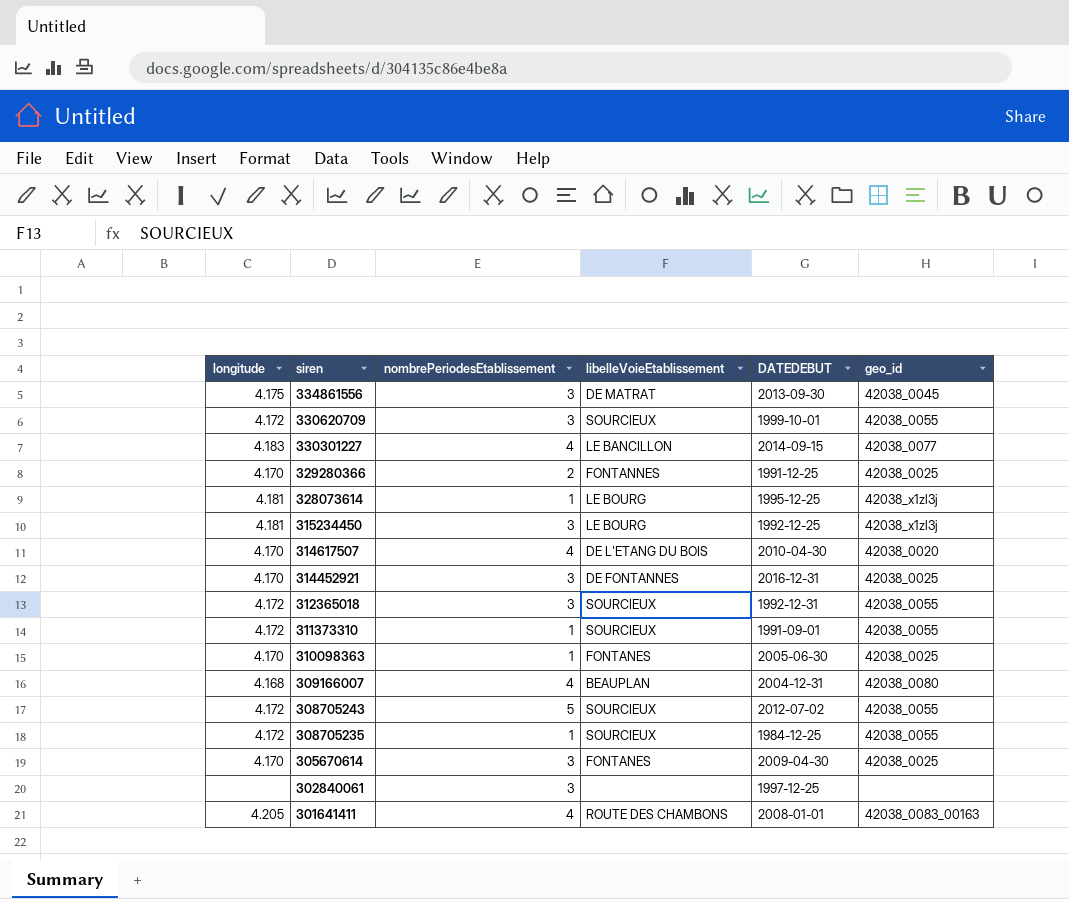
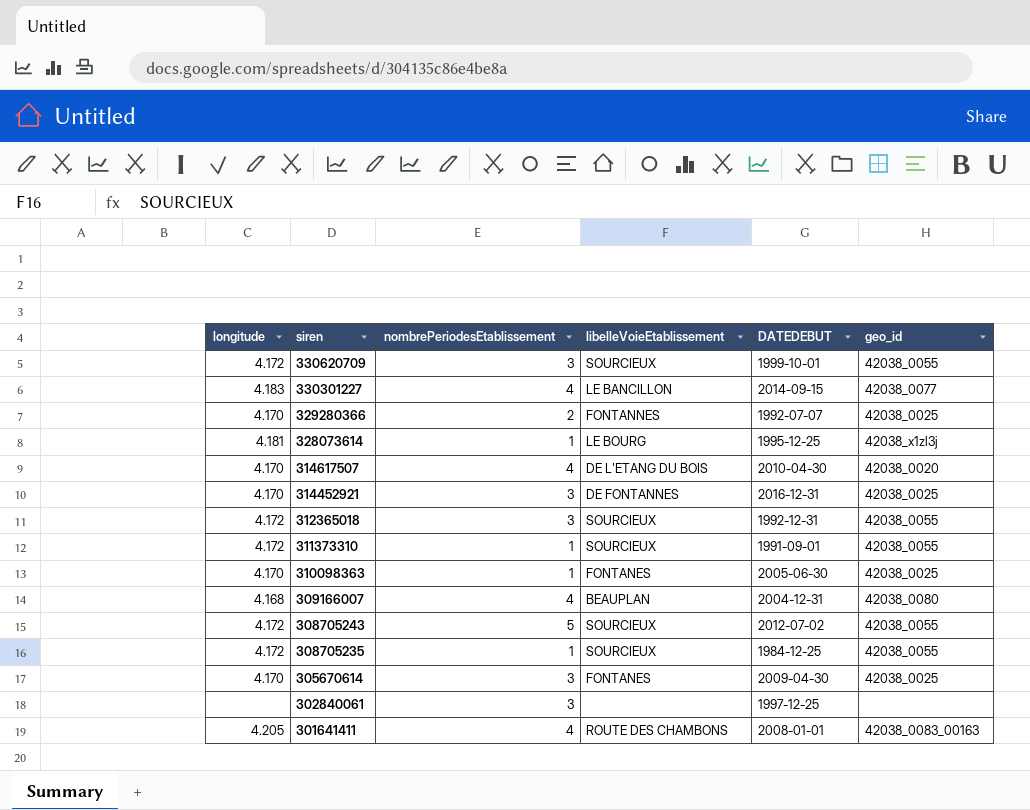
row 334861556: 4.175 | 3 | DE MATRAT | 2013-09-30 | 42038_0045 -> none
row 315234450: 4.181 | 3 | LE BOURG | 1992-12-25 | 42038_x1zl3j -> none
329280366 | DATEDEBUT: 1991-12-25 -> 1992-07-07

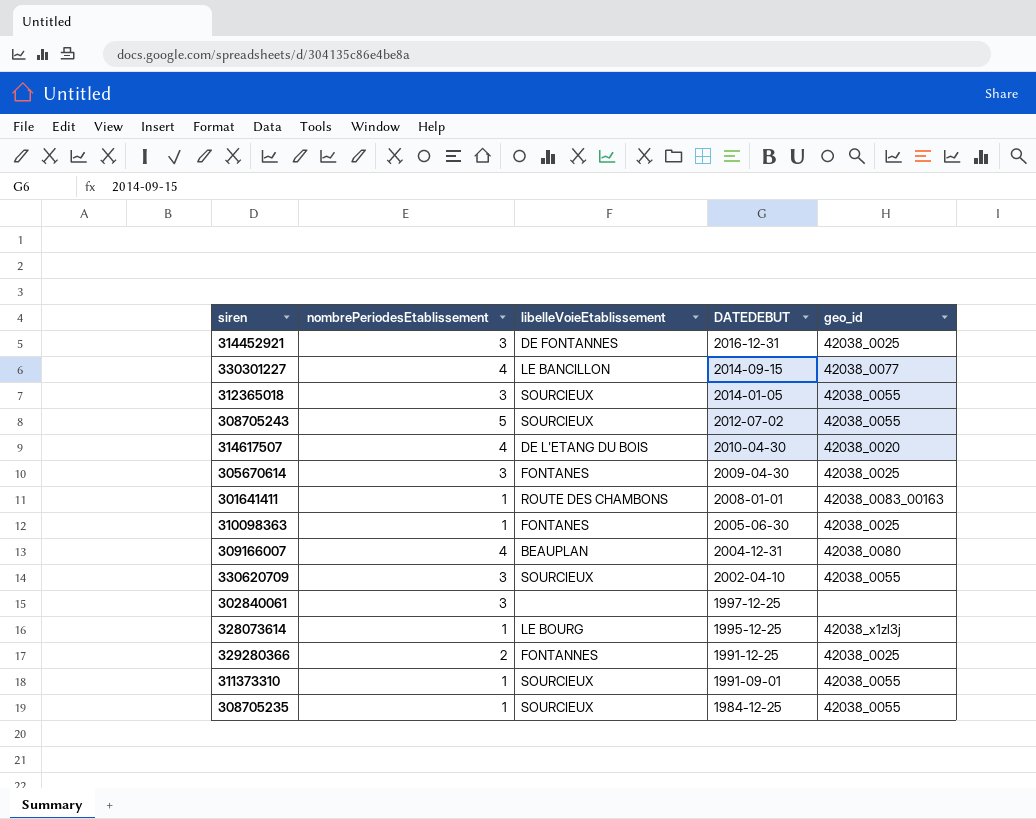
row order: siren descending -> DATEDEBUT descending
column longitude | position: 1 -> none
312365018 | DATEDEBUT: 1992-12-31 -> 2014-01-05
301641411 | nombrePeriodesEtablissement: 4 -> 1
330620709 | DATEDEBUT: 1999-10-01 -> 2002-04-10
329280366 | DATEDEBUT: 1992-07-07 -> 1991-12-25

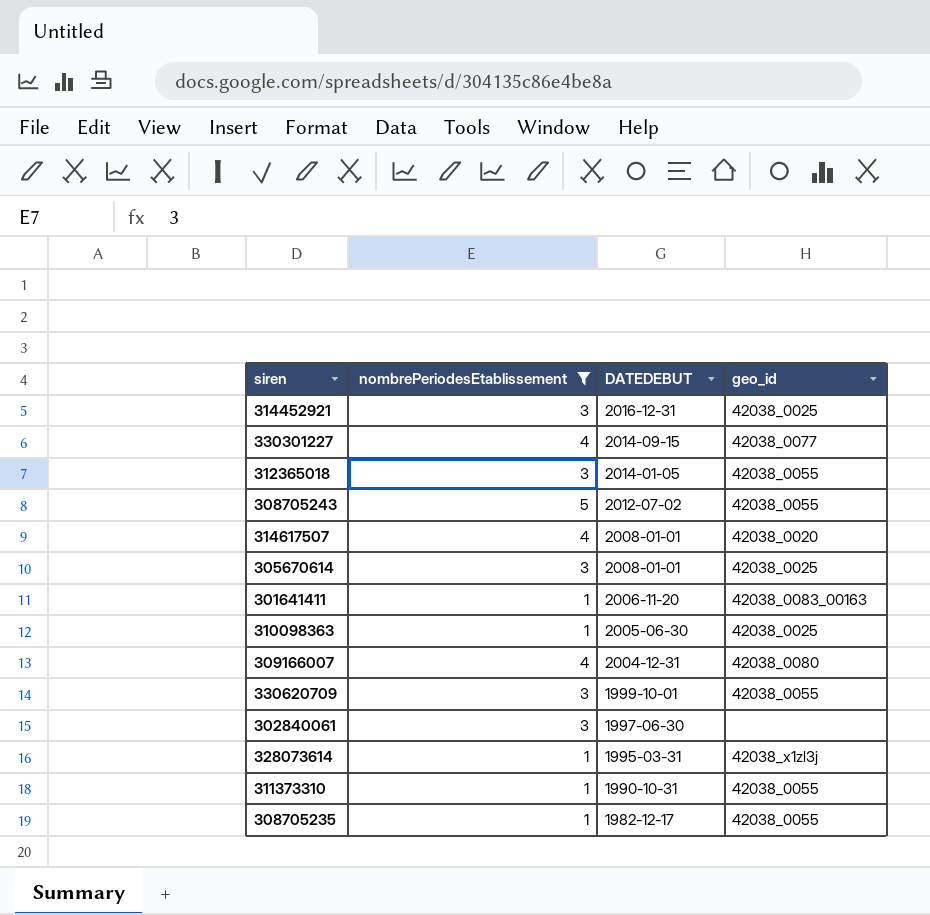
filter: none -> nombrePeriodesEtablissement != 2
column libelleVoieEtablissement | position: 3 -> none
314617507 | DATEDEBUT: 2010-04-30 -> 2008-01-01
305670614 | DATEDEBUT: 2009-04-30 -> 2008-01-01
301641411 | DATEDEBUT: 2008-01-01 -> 2006-11-20
330620709 | DATEDEBUT: 2002-04-10 -> 1999-10-01
302840061 | DATEDEBUT: 1997-12-25 -> 1997-06-30
328073614 | DATEDEBUT: 1995-12-25 -> 1995-03-31
311373310 | DATEDEBUT: 1991-09-01 -> 1990-10-31
308705235 | DATEDEBUT: 1984-12-25 -> 1982-12-17

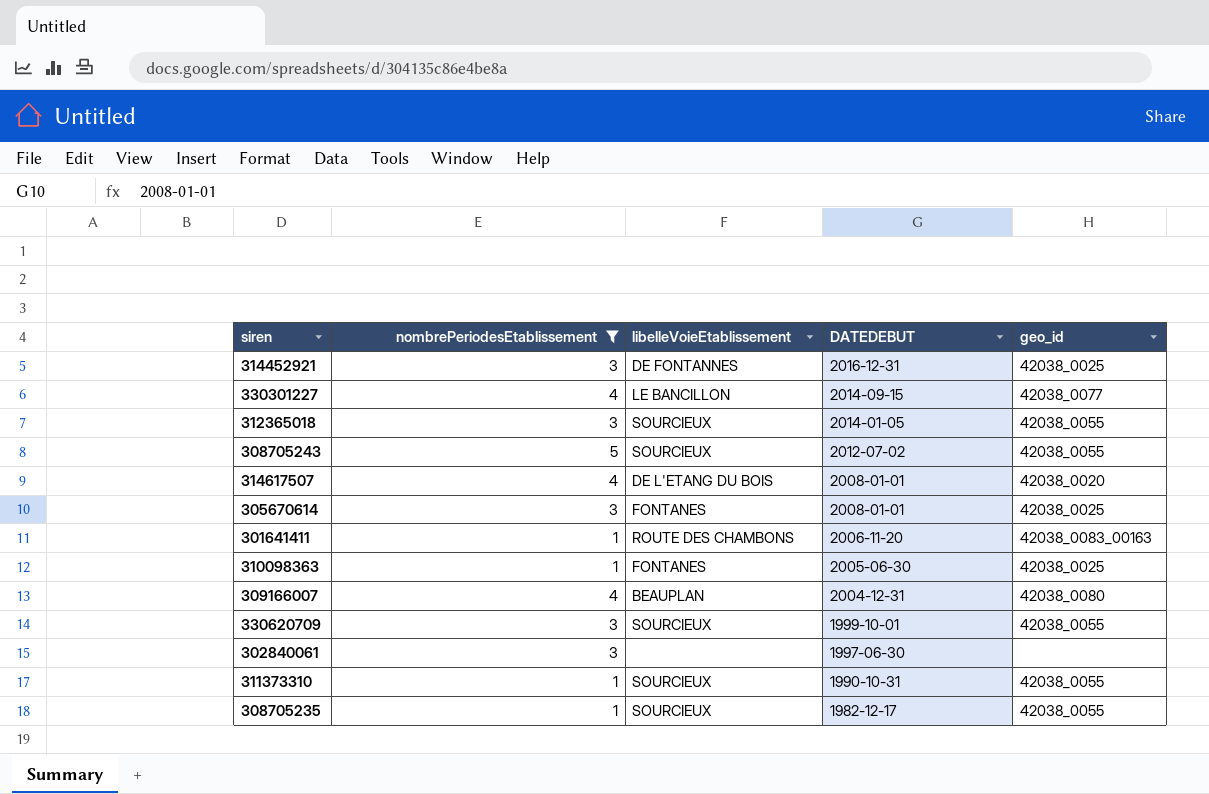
column libelleVoieEtablissement | position: none -> 3
row 328073614: 1 | 1995-03-31 | 42038_x1zl3j -> none

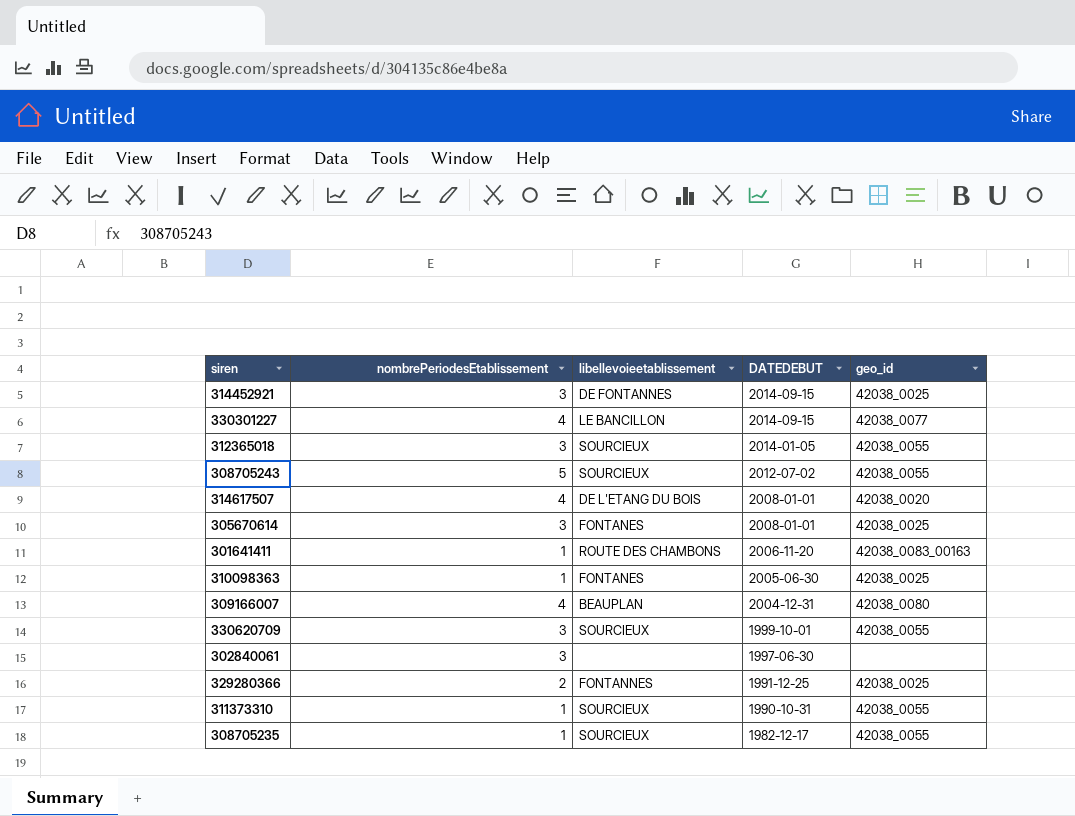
filter: nombrePeriodesEtablissement != 2 -> none
column name: libelleVoieEtablissement -> libellevoieetablissement
314452921 | DATEDEBUT: 2016-12-31 -> 2014-09-15

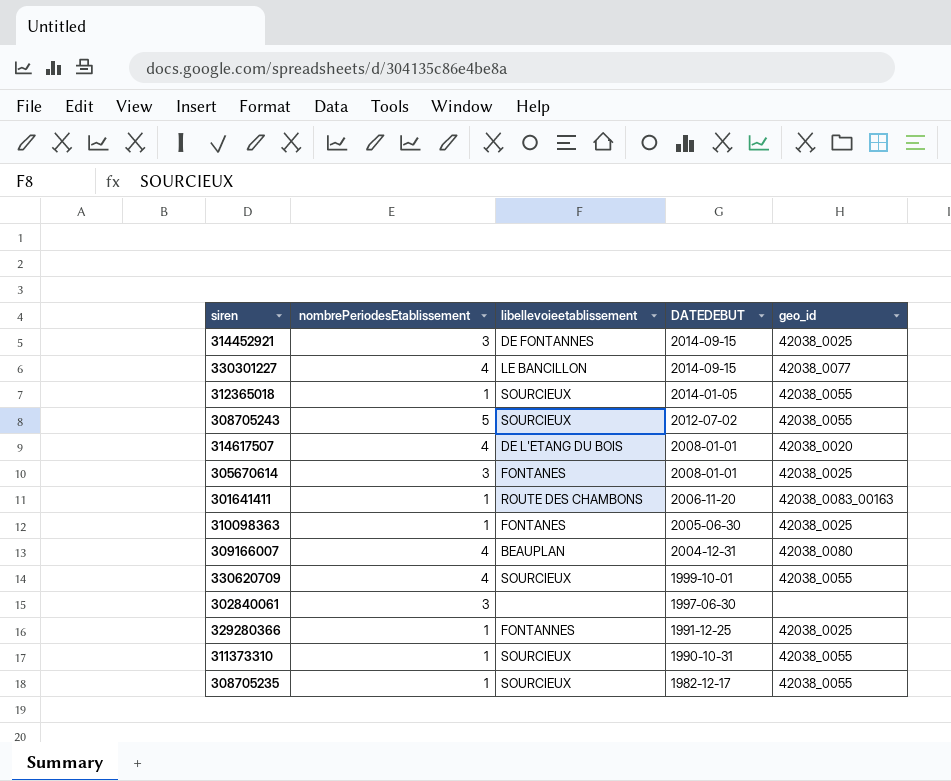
312365018 | nombrePeriodesEtablissement: 3 -> 1
330620709 | nombrePeriodesEtablissement: 3 -> 4
329280366 | nombrePeriodesEtablissement: 2 -> 1

